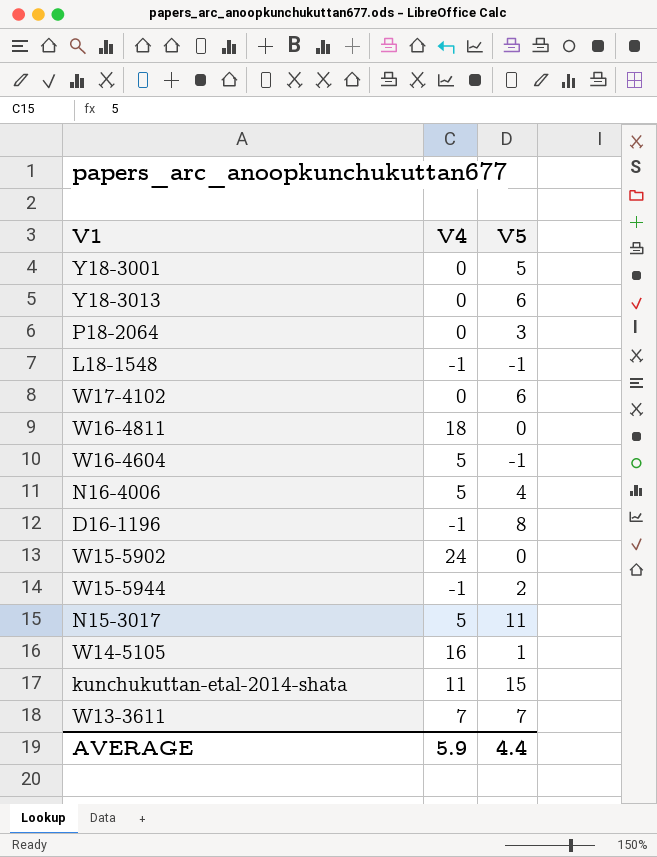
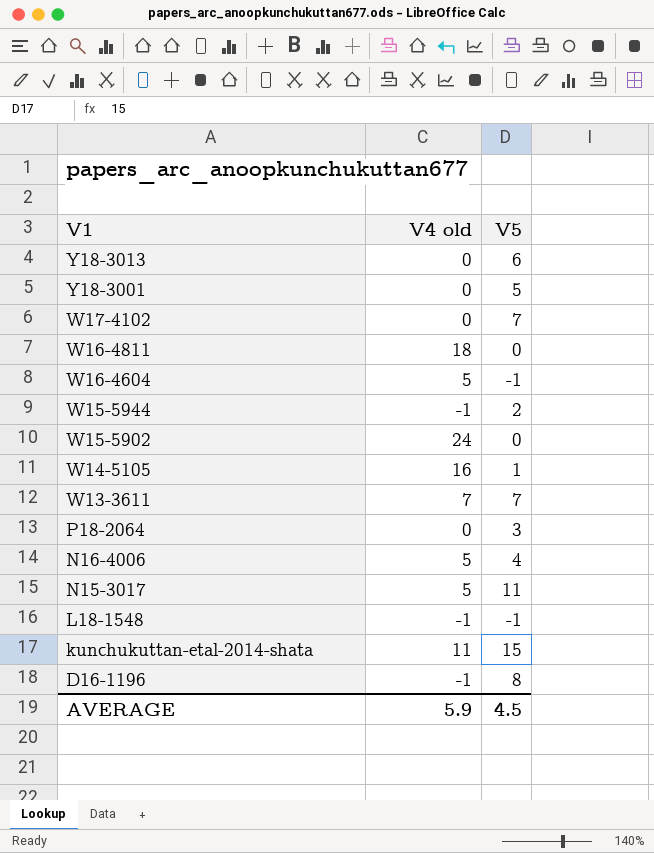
row order: none -> V1 descending
column name: V4 -> V4 old
W17-4102 | V5: 6 -> 7
AVERAGE | V5: 4.4 -> 4.5

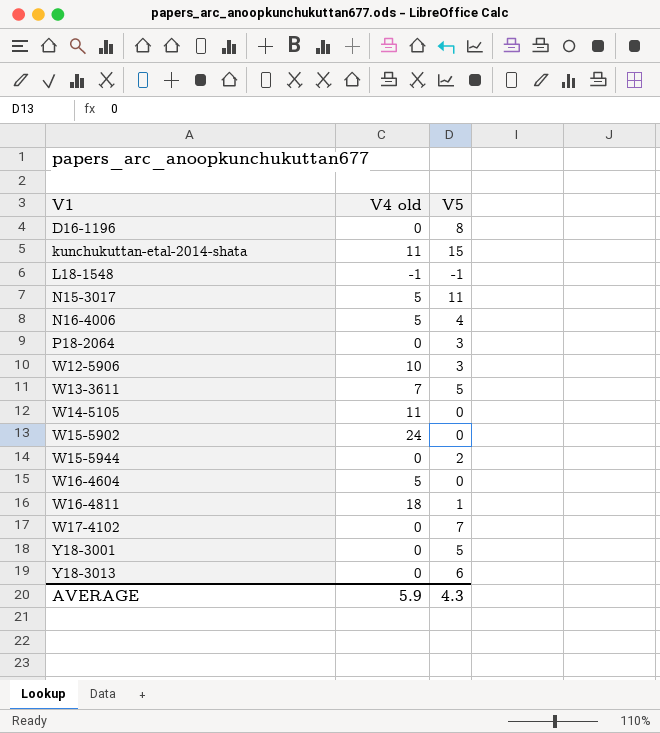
row order: V1 descending -> V1 ascending
D16-1196 | V4 old: -1 -> 0
row W12-5906: none -> 10 | 3
W13-3611 | V5: 7 -> 5
W14-5105 | V4 old: 16 -> 11
W14-5105 | V5: 1 -> 0
W15-5944 | V4 old: -1 -> 0
W16-4604 | V5: -1 -> 0
W16-4811 | V5: 0 -> 1
AVERAGE | V5: 4.5 -> 4.3

